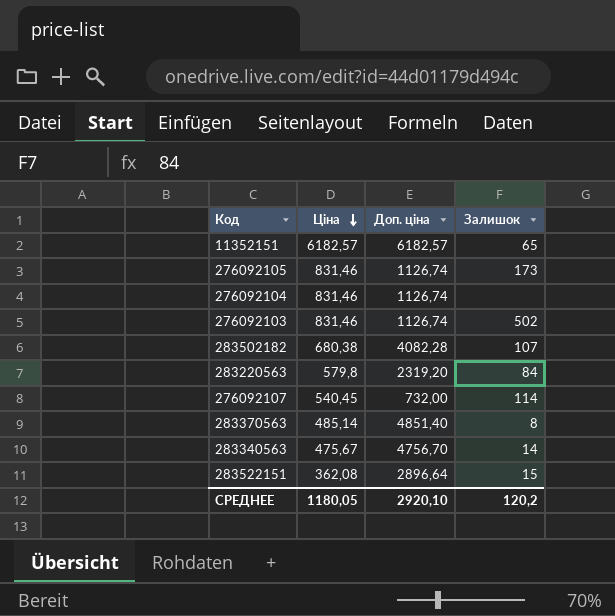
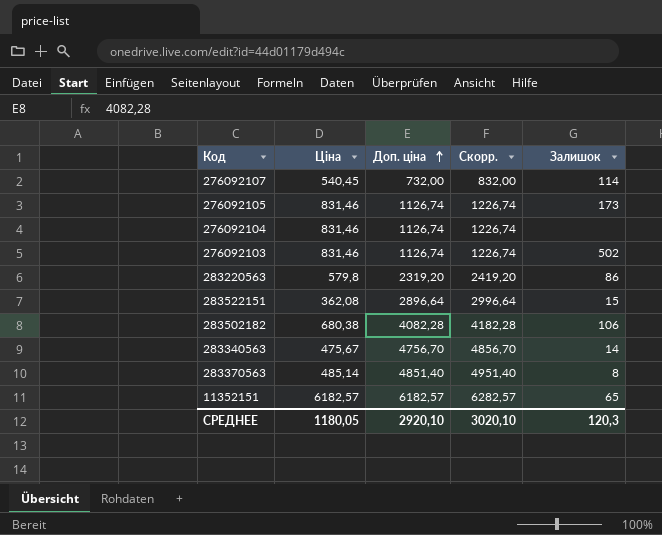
row order: Ціна descending -> Доп. ціна ascending
column Скорр. | formula: none -> [Доп. ціна] + 100
283220563 | Залишок: 84 -> 86
283502182 | Залишок: 107 -> 106
СРЕДНЕЕ | Залишок: 120,2 -> 120,3

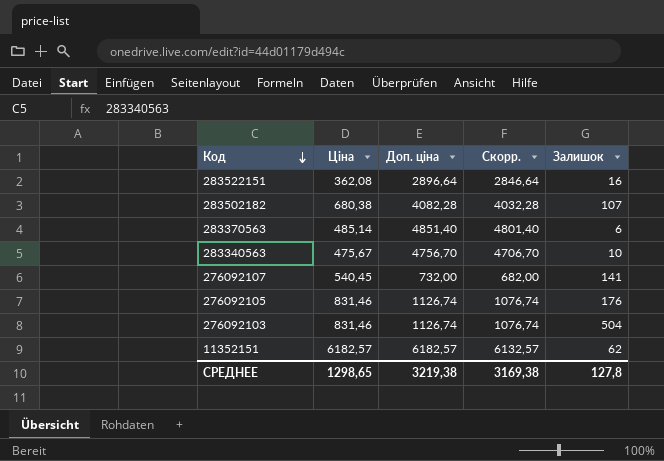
row order: Доп. ціна ascending -> Код descending
column Скорр. | formula: [Доп. ціна] + 100 -> [Доп. ціна] - 50
row 276092104: 831,46 | 1126,74 | 1226,74 | none -> none
row 283220563: 579,8 | 2319,20 | 2419,20 | 86 -> none
283522151 | Залишок: 15 -> 16
283502182 | Залишок: 106 -> 107
283370563 | Залишок: 8 -> 6
283340563 | Залишок: 14 -> 10
276092107 | Залишок: 114 -> 141
276092105 | Залишок: 173 -> 176
276092103 | Залишок: 502 -> 504
11352151 | Залишок: 65 -> 62
СРЕДНЕЕ | Ціна: 1180,05 -> 1298,65
СРЕДНЕЕ | Доп. ціна: 2920,10 -> 3219,38
СРЕДНЕЕ | Скорр.: 3020,10 -> 3169,38
СРЕДНЕЕ | Залишок: 120,3 -> 127,8

